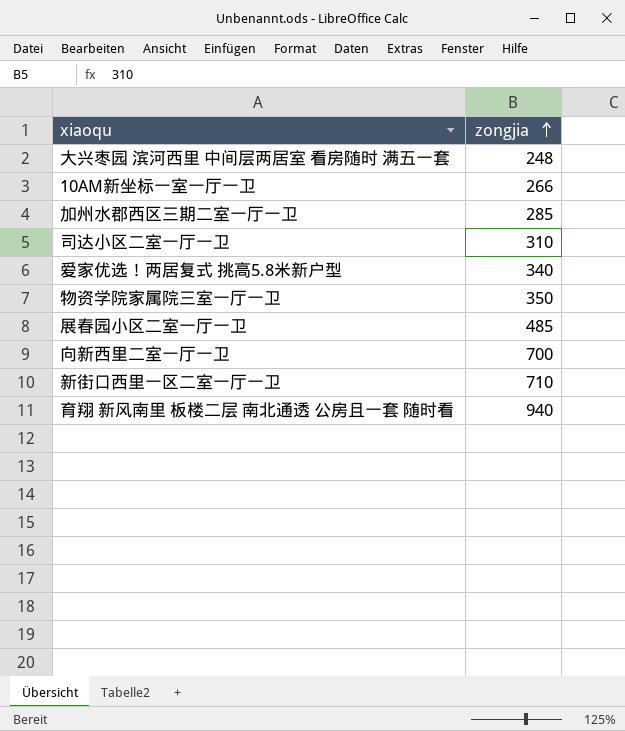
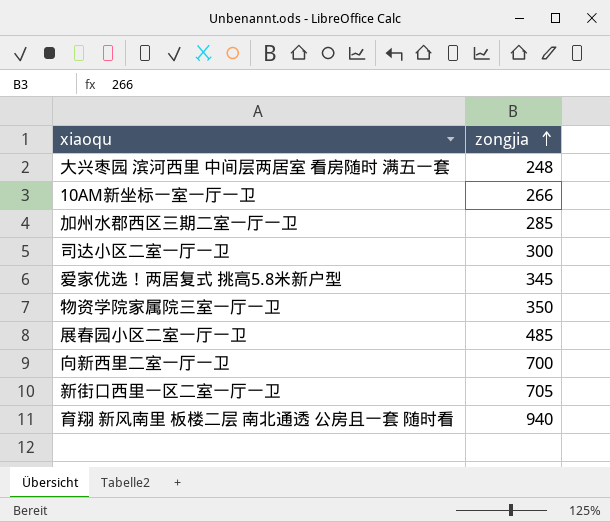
司达小区二室一厅一卫 | zongjia: 310 -> 300
爱家优选！两居复式 挑高5.8米新户型 | zongjia: 340 -> 345
新街口西里一区二室一厅一卫 | zongjia: 710 -> 705

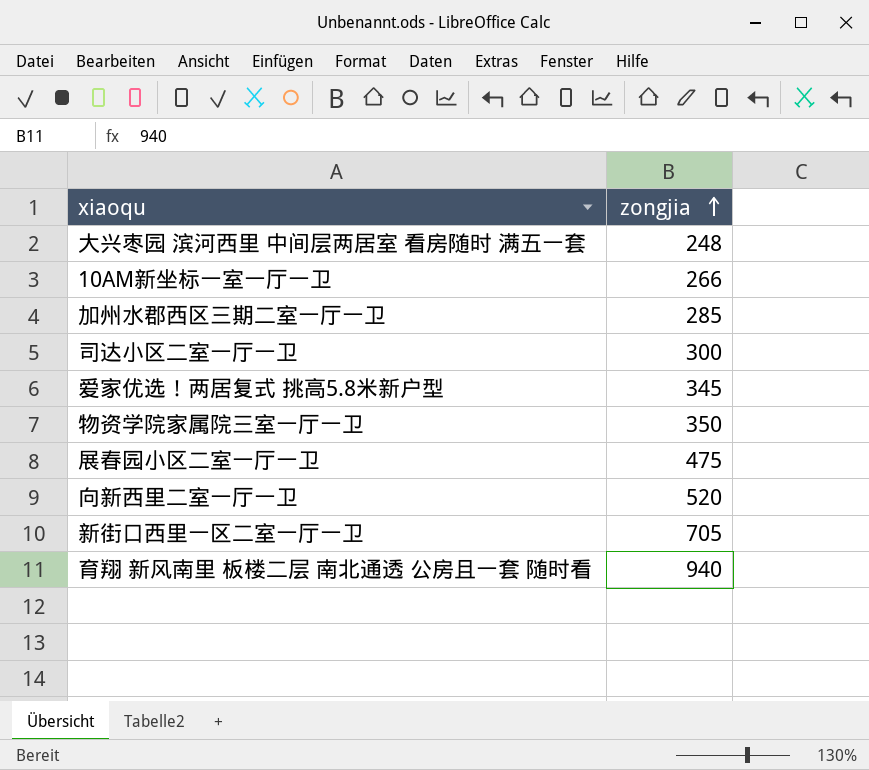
展春园小区二室一厅一卫 | zongjia: 485 -> 475
向新西里二室一厅一卫 | zongjia: 700 -> 520

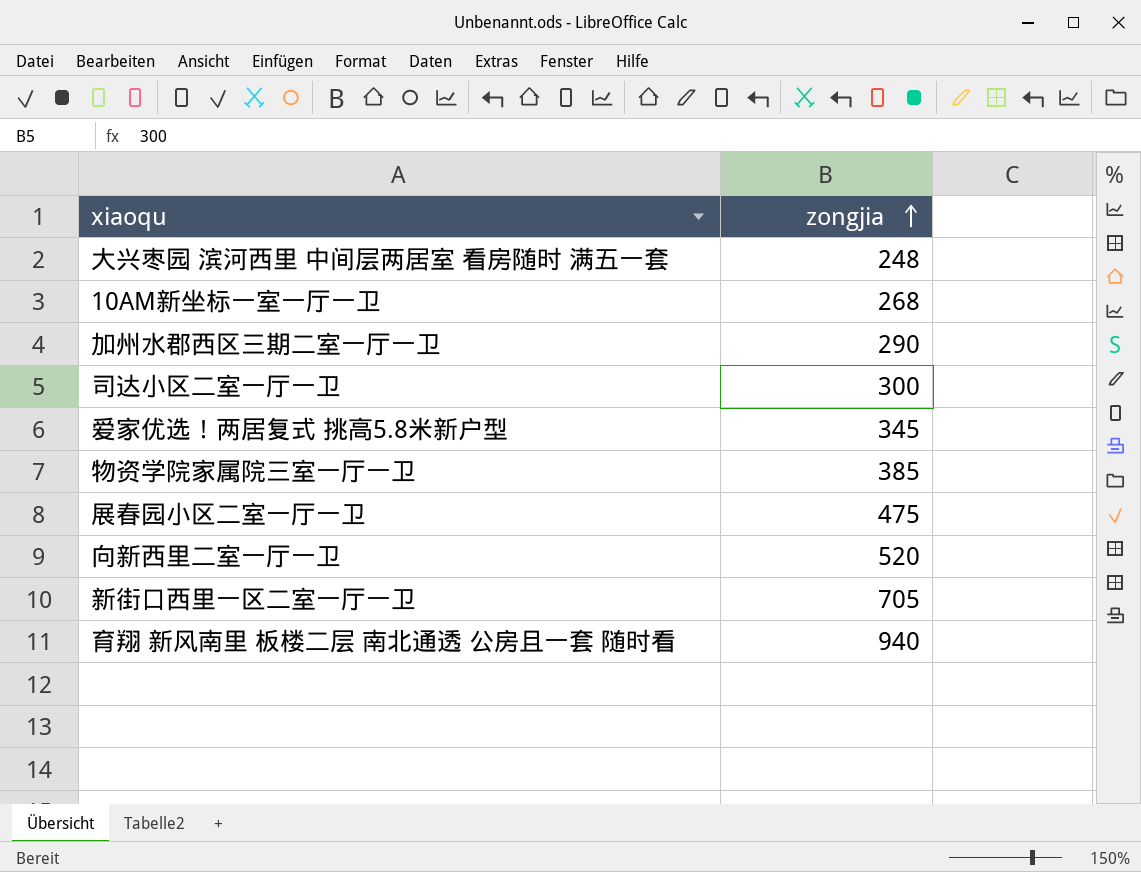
10AM新坐标一室一厅一卫 | zongjia: 266 -> 268
加州水郡西区三期二室一厅一卫 | zongjia: 285 -> 290
物资学院家属院三室一厅一卫 | zongjia: 350 -> 385

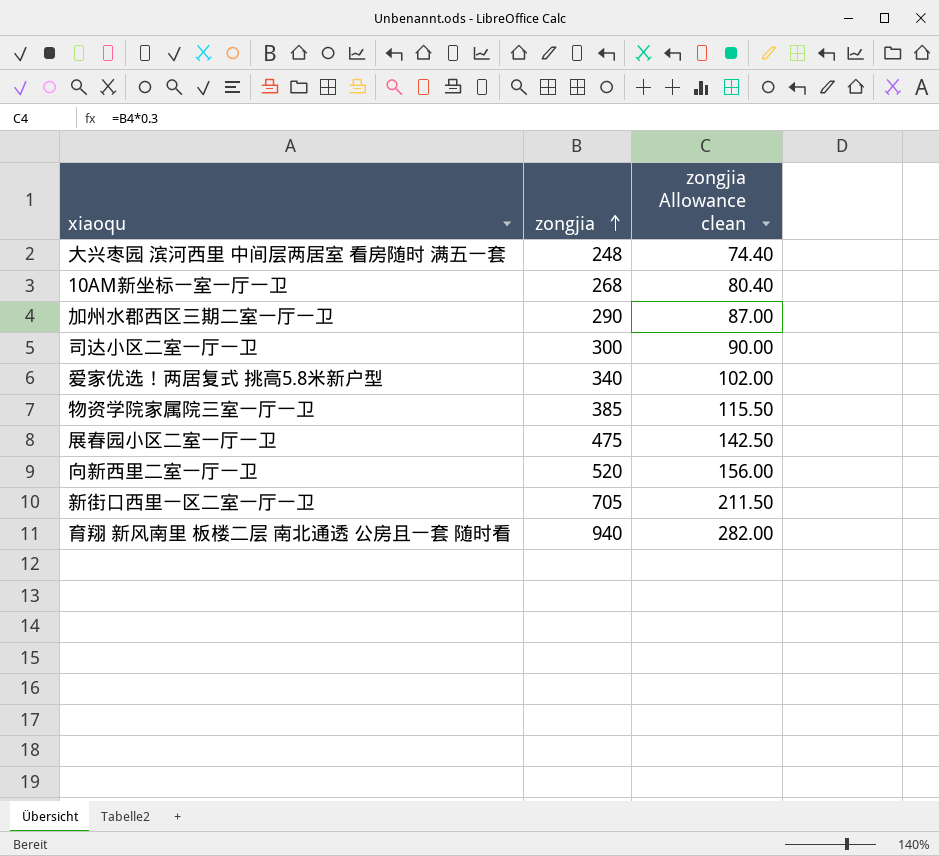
column zongjia Allowance clean | formula: none -> [zongjia] * 0.3
爱家优选！两居复式 挑高5.8米新户型 | zongjia: 345 -> 340

